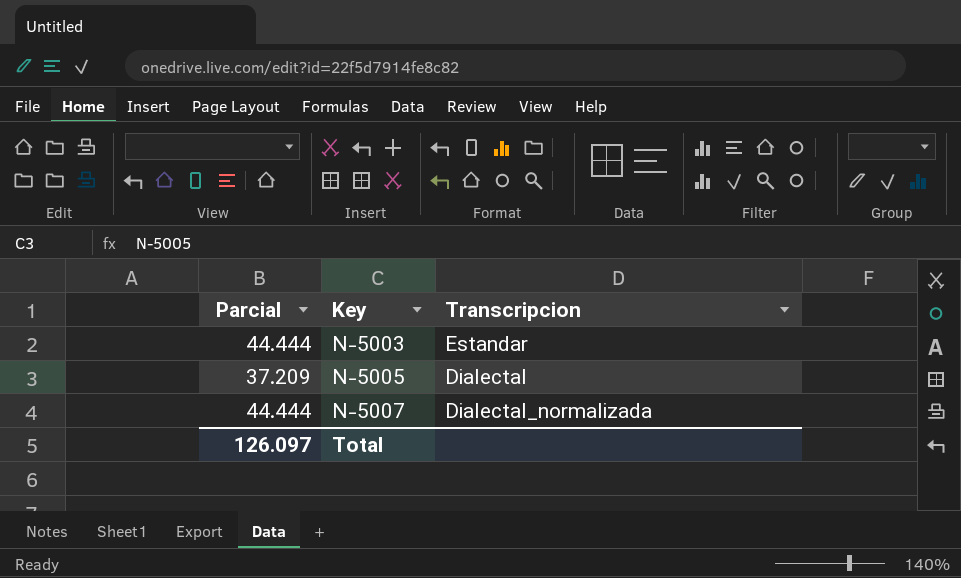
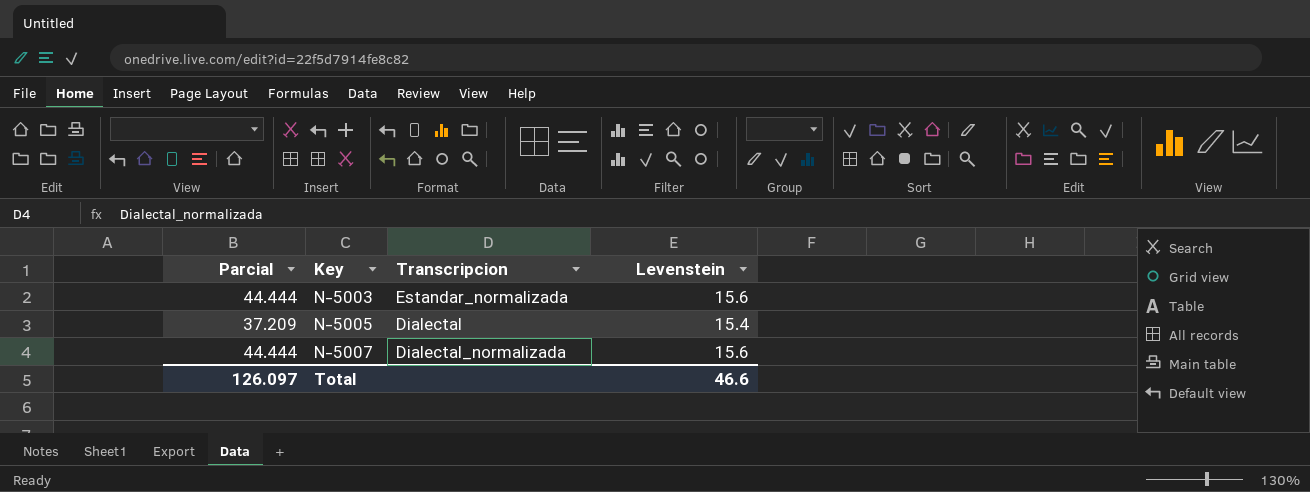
column Levenstein | position: none -> 4
N-5003 | Transcripcion: Estandar -> Estandar_normalizada

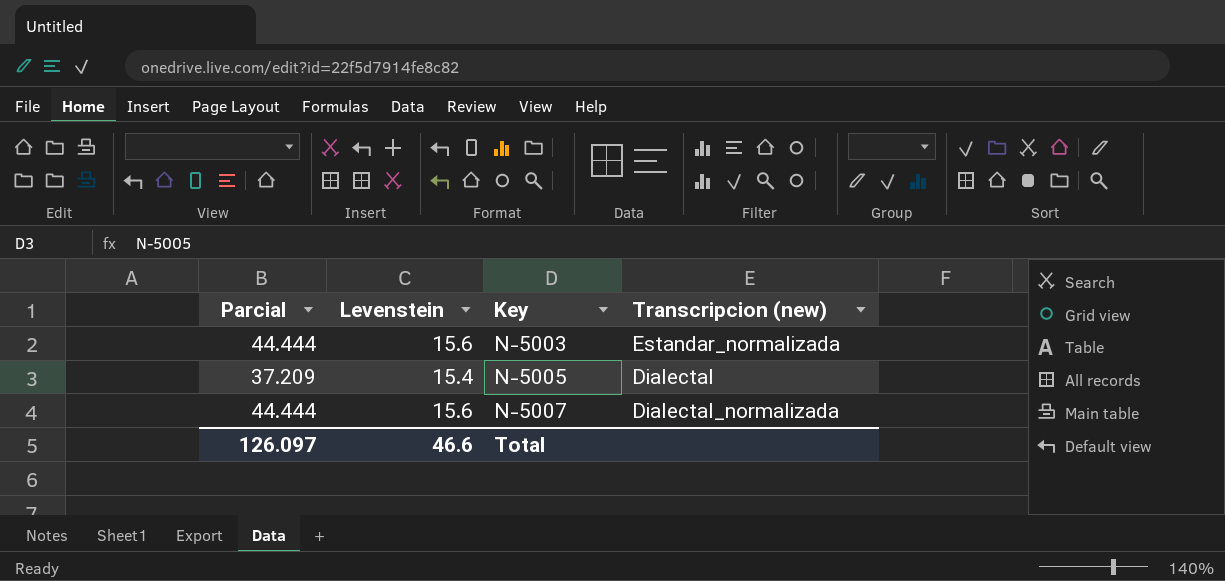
column Levenstein | position: 4 -> 2
column name: Transcripcion -> Transcripcion (new)

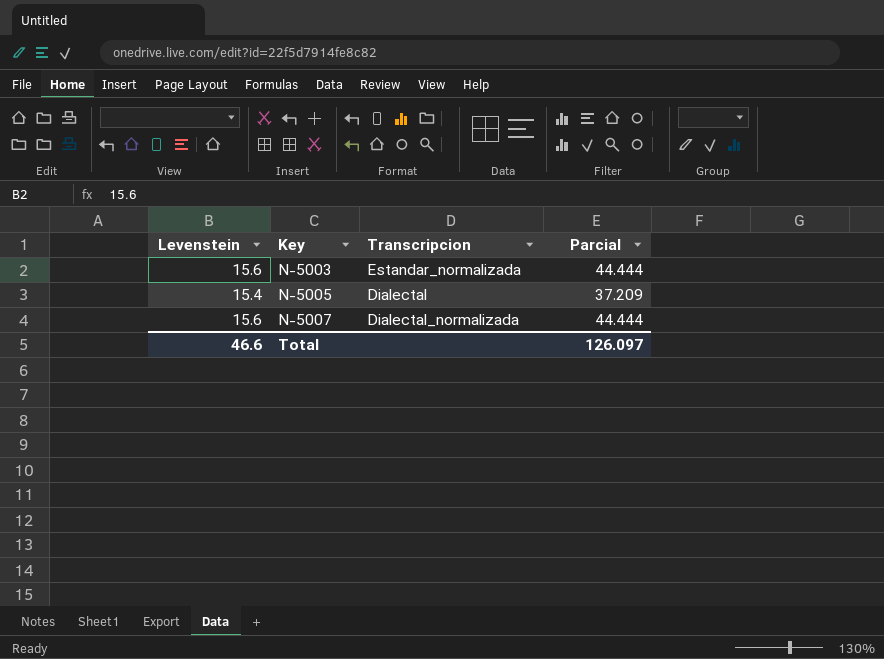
column name: Transcripcion (new) -> Transcripcion
column Parcial | position: 1 -> 4

